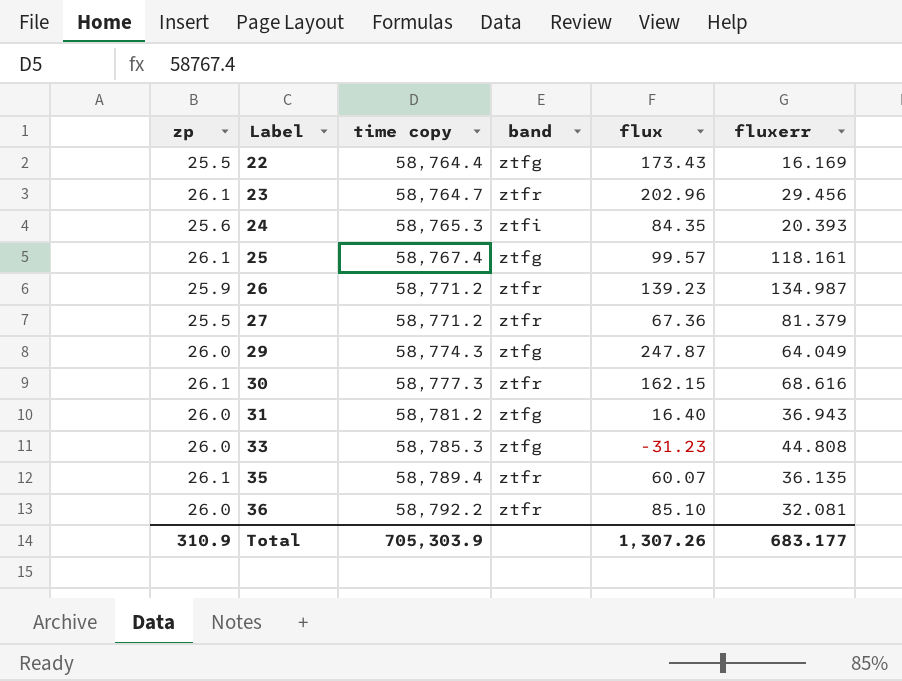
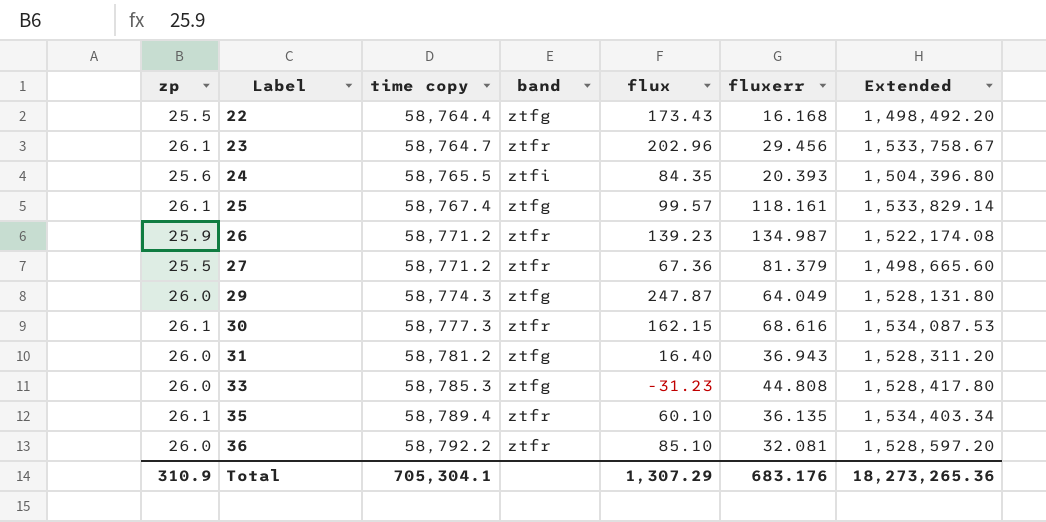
column Extended | formula: none -> [zp] * [time copy]
22 | fluxerr: 16.169 -> 16.168
24 | time copy: 58,765.3 -> 58,765.5
35 | flux: 60.07 -> 60.10
Total | time copy: 705,303.9 -> 705,304.1
Total | flux: 1,307.26 -> 1,307.29
Total | fluxerr: 683.177 -> 683.176

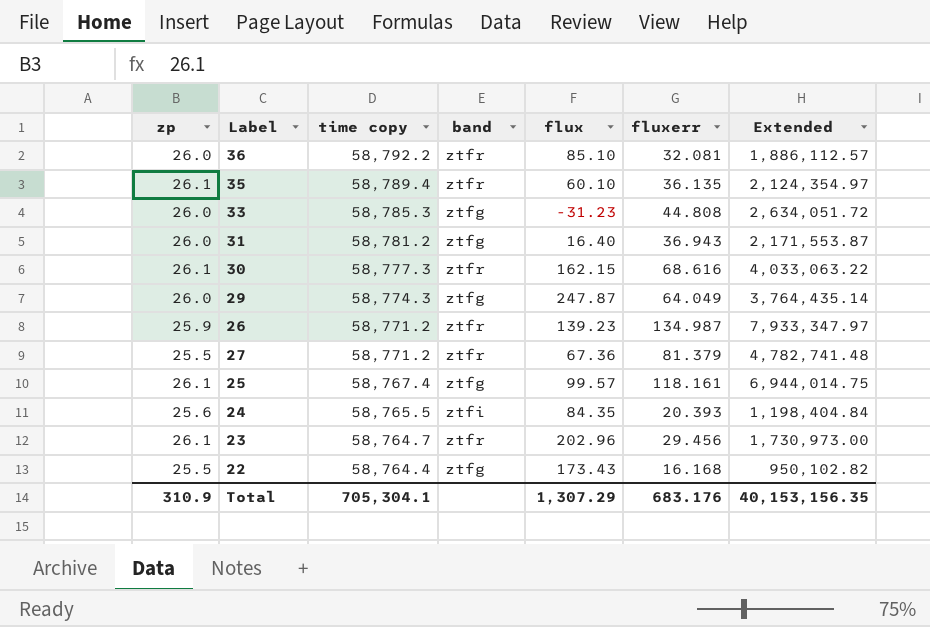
row order: Label ascending -> time copy descending
column Extended | formula: [zp] * [time copy] -> [time copy] * [fluxerr]
Total | Extended: 18,273,265.36 -> 40,153,156.35

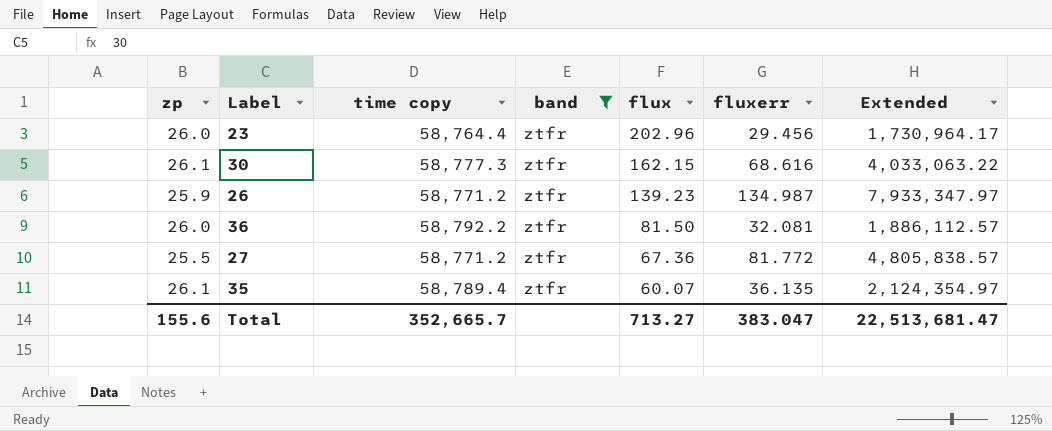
filter: none -> band = ztfr
row order: time copy descending -> flux descending
23 | zp: 26.1 -> 26.0
23 | time copy: 58,764.7 -> 58,764.4
23 | Extended: 1,730,973.00 -> 1,730,964.17
36 | flux: 85.10 -> 81.50
27 | fluxerr: 81.379 -> 81.772
27 | Extended: 4,782,741.48 -> 4,805,838.57
35 | flux: 60.10 -> 60.07
Total | zp: 310.9 -> 155.6
Total | time copy: 705,304.1 -> 352,665.7
Total | flux: 1,307.29 -> 713.27
Total | fluxerr: 683.176 -> 383.047
Total | Extended: 40,153,156.35 -> 22,513,681.47

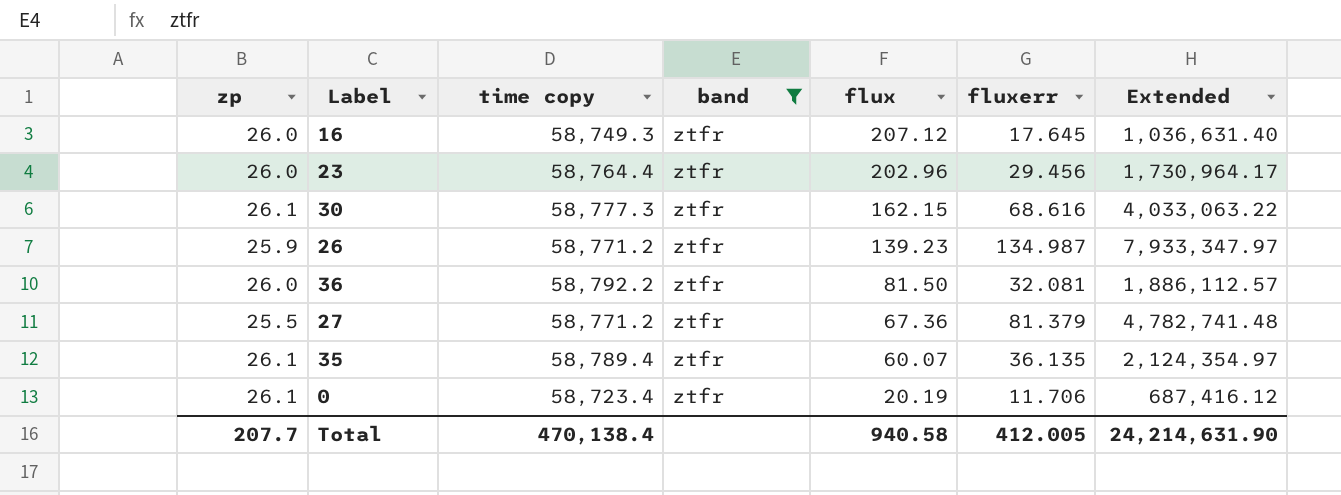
row 16: none -> 26.0 | 58,749.3 | ztfr | 207.12 | 17.645 | 1,036,631.40
27 | fluxerr: 81.772 -> 81.379
27 | Extended: 4,805,838.57 -> 4,782,741.48
row 0: none -> 26.1 | 58,723.4 | ztfr | 20.19 | 11.706 | 687,416.12
Total | zp: 155.6 -> 207.7
Total | time copy: 352,665.7 -> 470,138.4
Total | flux: 713.27 -> 940.58
Total | fluxerr: 383.047 -> 412.005
Total | Extended: 22,513,681.47 -> 24,214,631.90

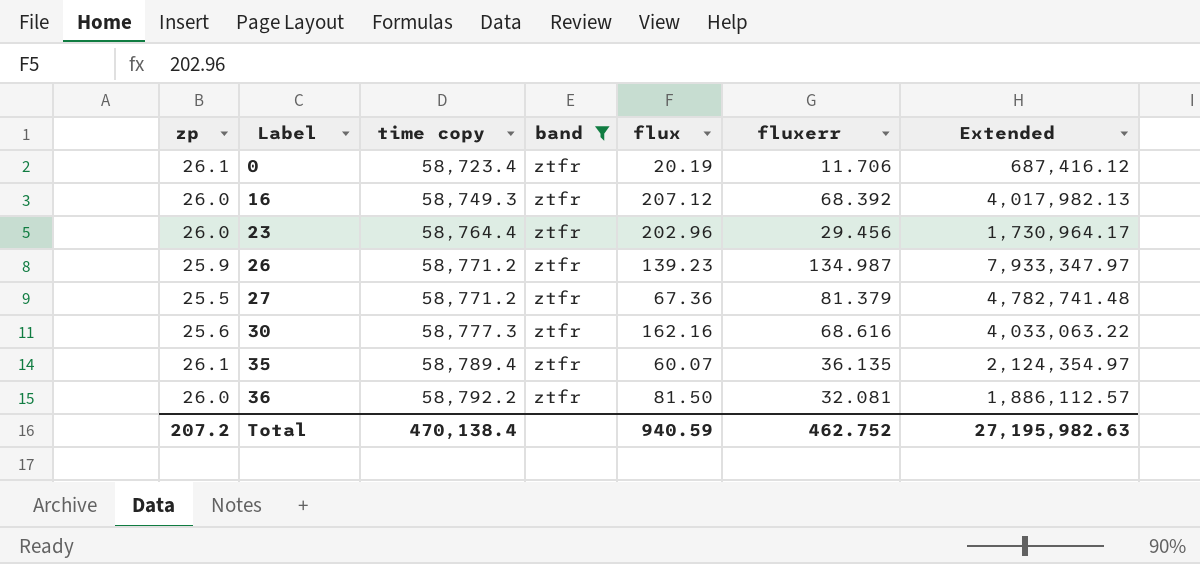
row order: flux descending -> Label ascending
16 | fluxerr: 17.645 -> 68.392
16 | Extended: 1,036,631.40 -> 4,017,982.13
30 | zp: 26.1 -> 25.6
30 | flux: 162.15 -> 162.16
Total | zp: 207.7 -> 207.2
Total | flux: 940.58 -> 940.59
Total | fluxerr: 412.005 -> 462.752
Total | Extended: 24,214,631.90 -> 27,195,982.63

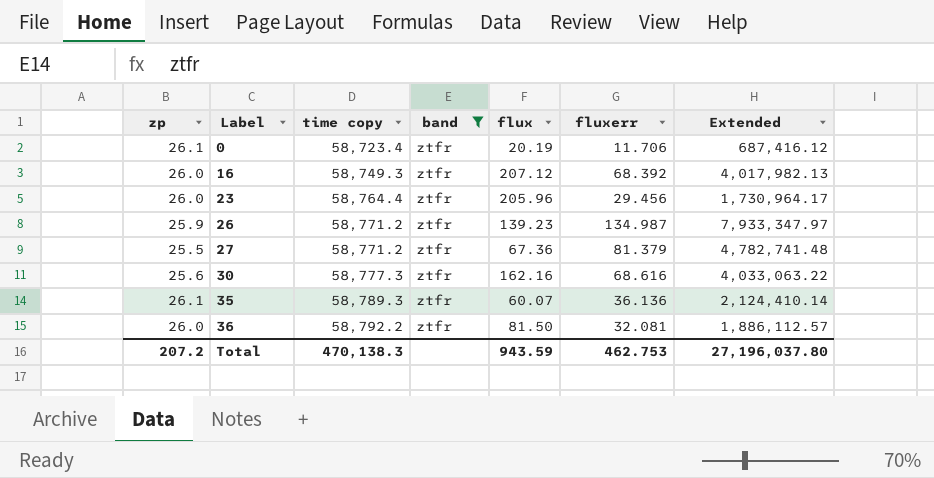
23 | flux: 202.96 -> 205.96
35 | time copy: 58,789.4 -> 58,789.3
35 | fluxerr: 36.135 -> 36.136
35 | Extended: 2,124,354.97 -> 2,124,410.14
Total | time copy: 470,138.4 -> 470,138.3
Total | flux: 940.59 -> 943.59
Total | fluxerr: 462.752 -> 462.753
Total | Extended: 27,195,982.63 -> 27,196,037.80

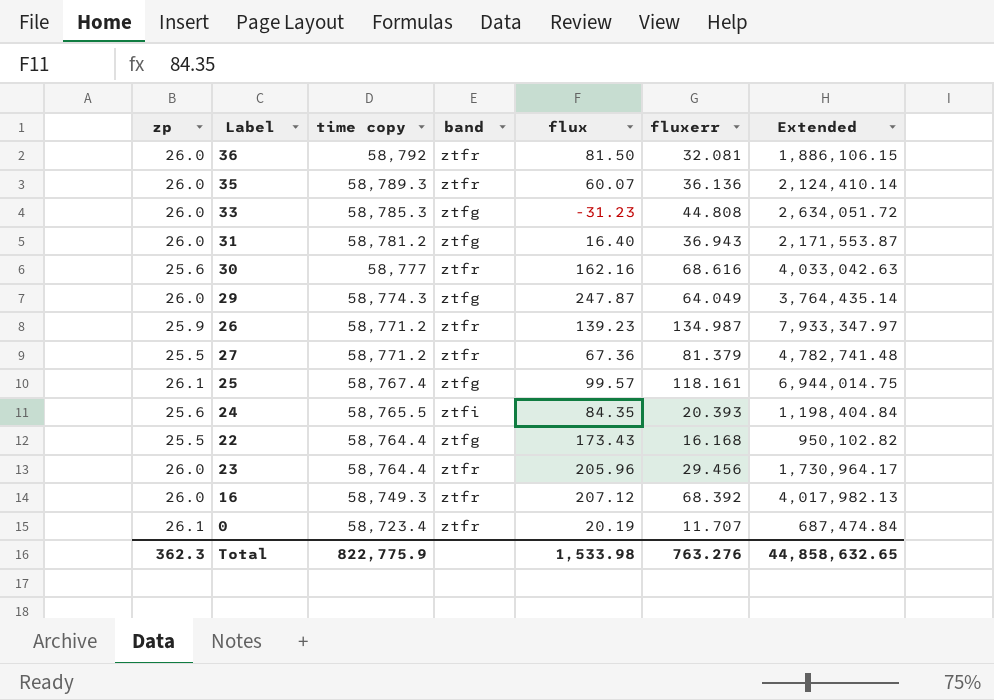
filter: band = ztfr -> none
row order: Label ascending -> time copy descending
36 | time copy: 58,792.2 -> 58,792
36 | Extended: 1,886,112.57 -> 1,886,106.15
35 | zp: 26.1 -> 26.0
30 | time copy: 58,777.3 -> 58,777
30 | Extended: 4,033,063.22 -> 4,033,042.63
0 | fluxerr: 11.706 -> 11.707
0 | Extended: 687,416.12 -> 687,474.84
Total | zp: 207.2 -> 362.3
Total | time copy: 470,138.3 -> 822,775.9
Total | flux: 943.59 -> 1,533.98
Total | fluxerr: 462.753 -> 763.276
Total | Extended: 27,196,037.80 -> 44,858,632.65

